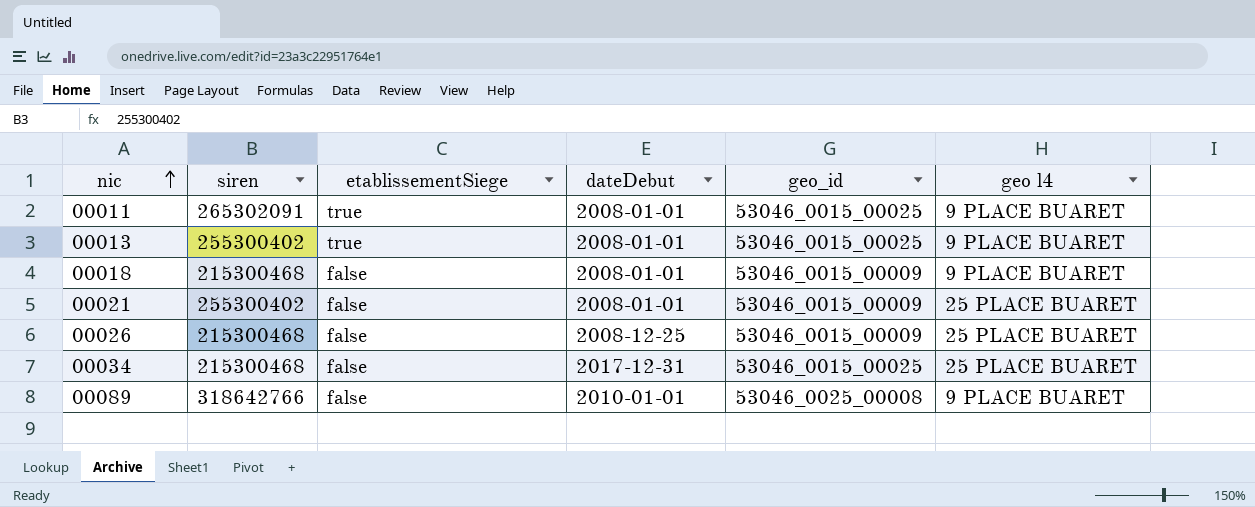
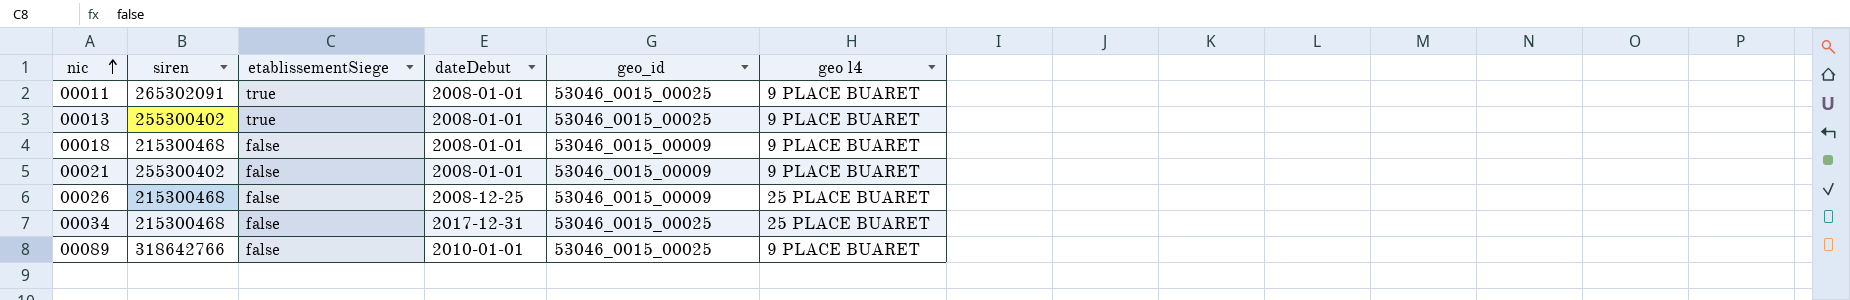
00021 | geo l4: 25 PLACE BUARET -> 9 PLACE BUARET
00089 | geo_id: 53046_0025_00008 -> 53046_0015_00025

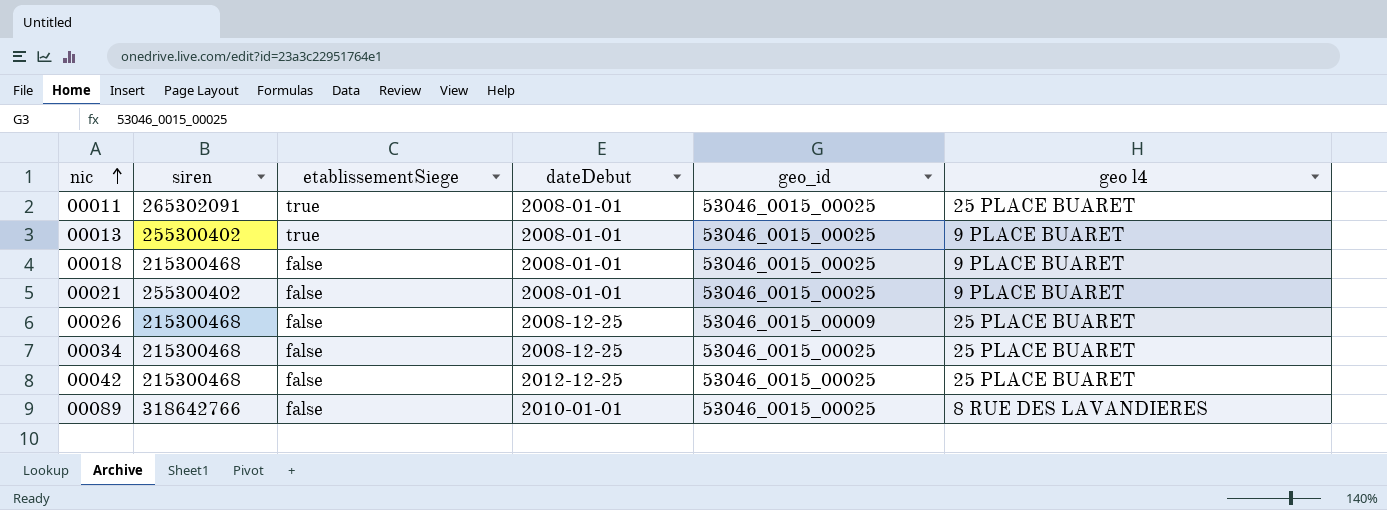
00011 | geo l4: 9 PLACE BUARET -> 25 PLACE BUARET
00018 | geo_id: 53046_0015_00009 -> 53046_0015_00025
00021 | geo_id: 53046_0015_00009 -> 53046_0015_00025
00034 | dateDebut: 2017-12-31 -> 2008-12-25
row 00042: none -> 215300468 | false | 2012-12-25 | 53046_0015_00025 | 25 PLACE BUARET
00089 | geo l4: 9 PLACE BUARET -> 8 RUE DES LAVANDIERES

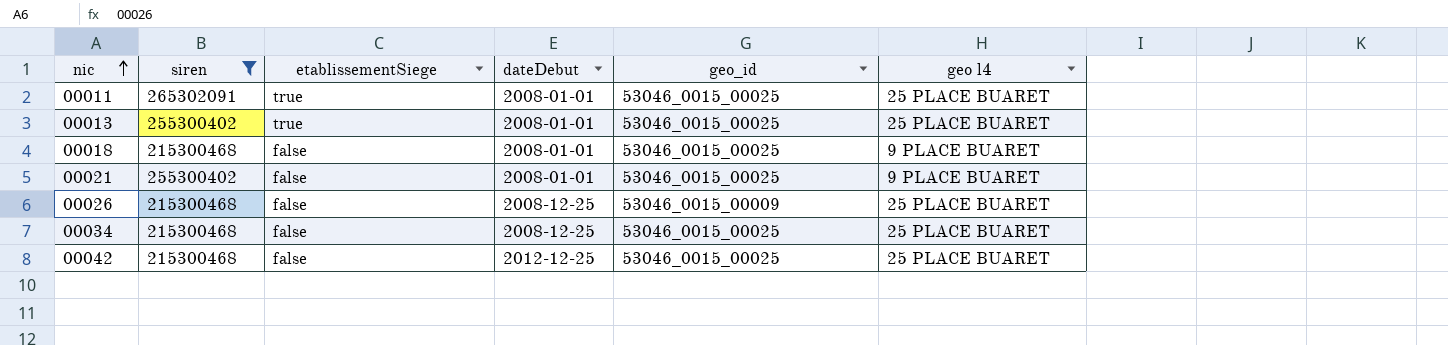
filter: none -> siren != 318642766
00013 | geo l4: 9 PLACE BUARET -> 25 PLACE BUARET

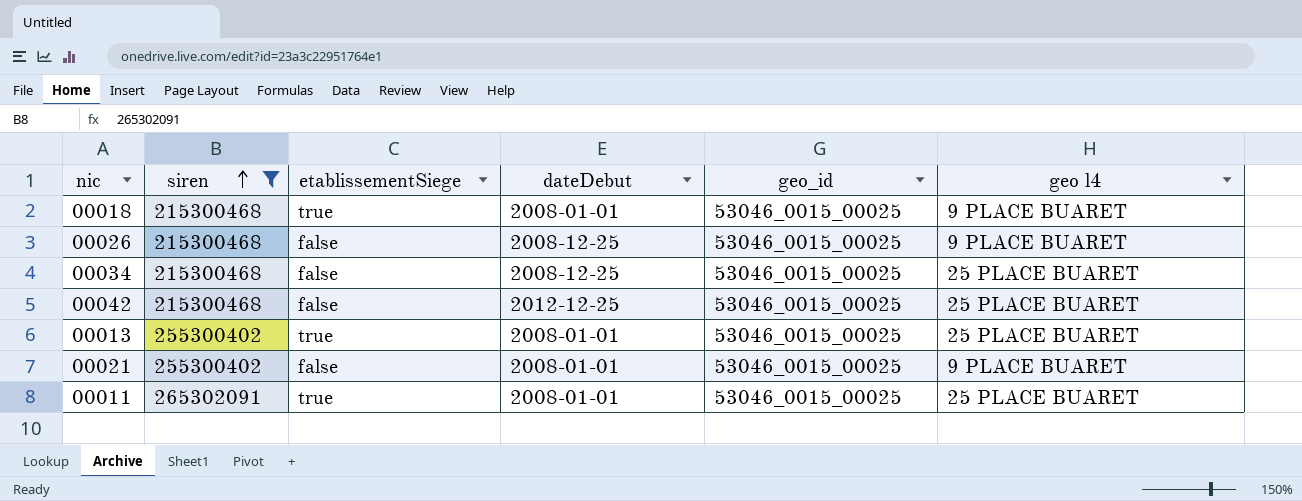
row order: nic ascending -> siren ascending
00018 | etablissementSiege: false -> true
00026 | geo_id: 53046_0015_00009 -> 53046_0015_00025
00026 | geo l4: 25 PLACE BUARET -> 9 PLACE BUARET

